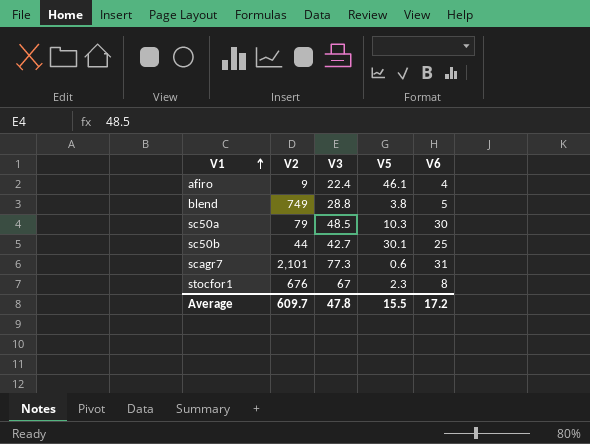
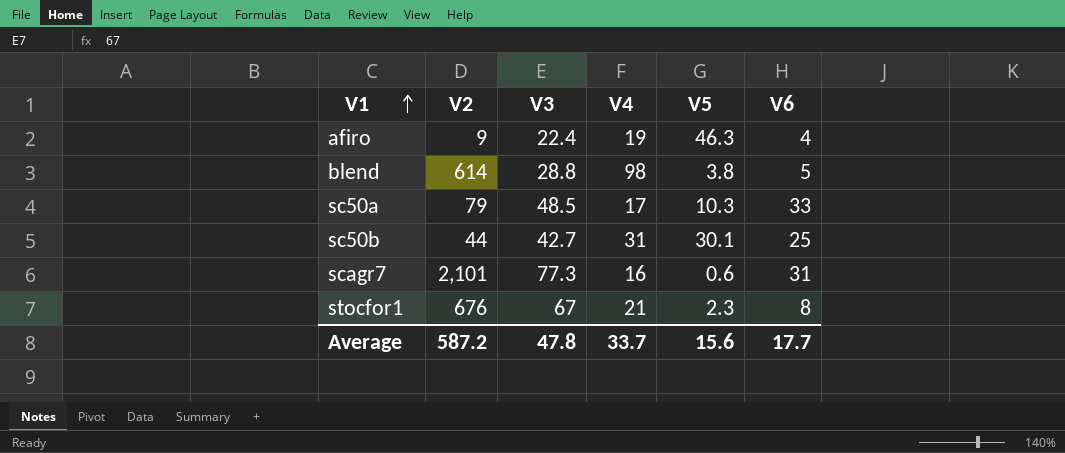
column V4 | position: none -> 4
afiro | V5: 46.1 -> 46.3
blend | V2: 749 -> 614
sc50a | V6: 30 -> 33
Average | V2: 609.7 -> 587.2
Average | V5: 15.5 -> 15.6
Average | V6: 17.2 -> 17.7

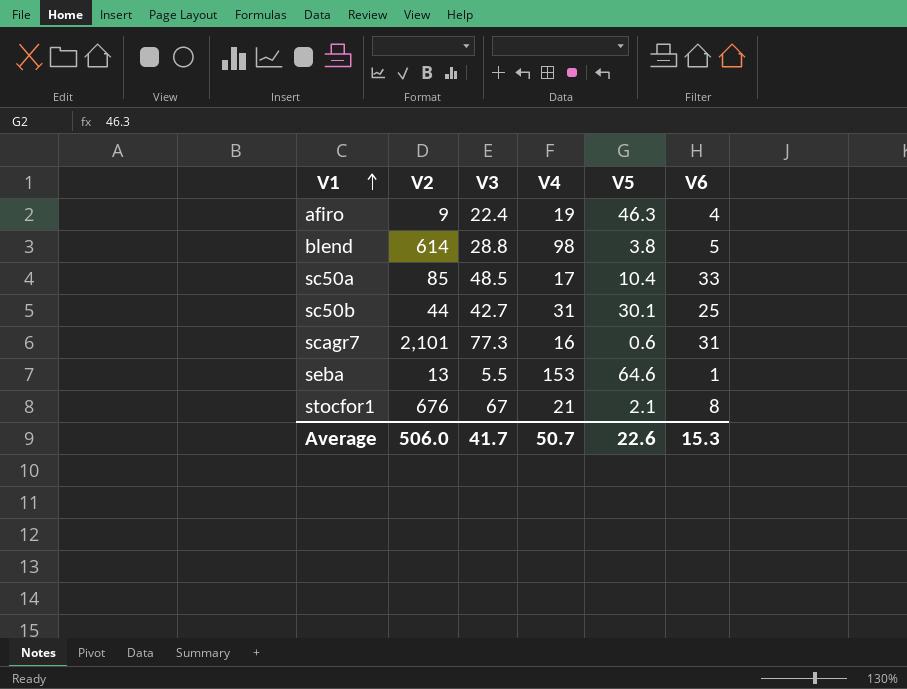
sc50a | V2: 79 -> 85
sc50a | V5: 10.3 -> 10.4
row seba: none -> 13 | 5.5 | 153 | 64.6 | 1
stocfor1 | V5: 2.3 -> 2.1
Average | V2: 587.2 -> 506.0
Average | V3: 47.8 -> 41.7
Average | V4: 33.7 -> 50.7
Average | V5: 15.6 -> 22.6
Average | V6: 17.7 -> 15.3

